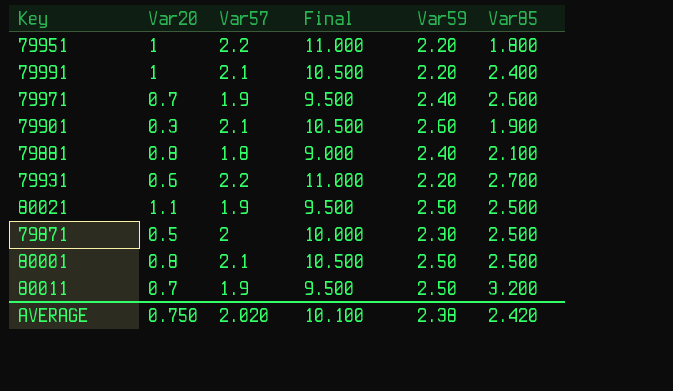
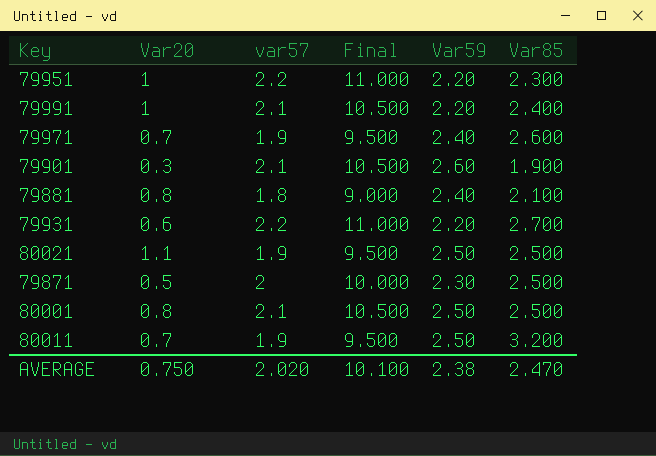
column name: Var57 -> var57
79951 | Var85: 1.800 -> 2.300
AVERAGE | Var85: 2.420 -> 2.470

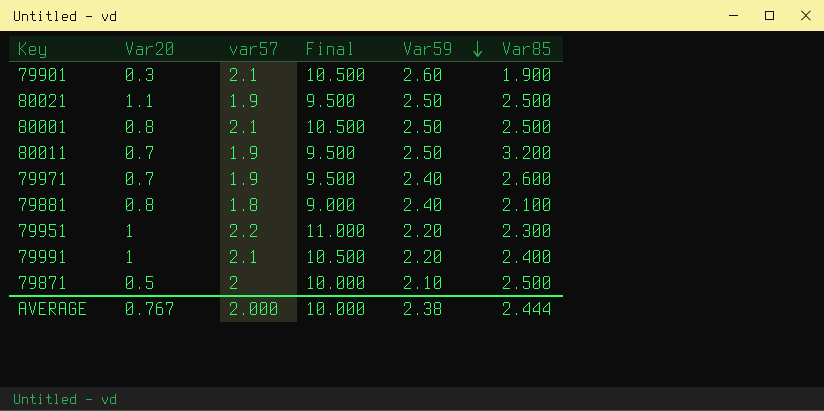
row order: none -> Var59 descending
row 79931: 0.6 | 2.2 | 11.000 | 2.20 | 2.700 -> none
79871 | Var59: 2.30 -> 2.10
AVERAGE | Var20: 0.750 -> 0.767
AVERAGE | var57: 2.020 -> 2.000
AVERAGE | Final: 10.100 -> 10.000
AVERAGE | Var85: 2.470 -> 2.444

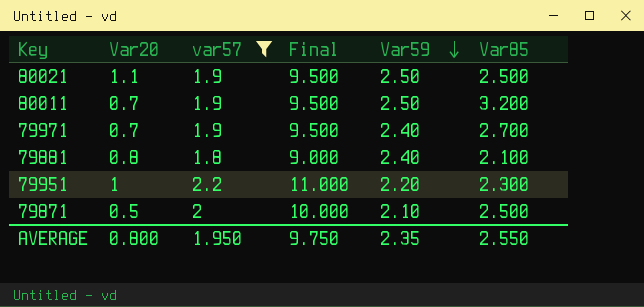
filter: none -> var57 != 2.1
79971 | Var85: 2.600 -> 2.700
AVERAGE | Var20: 0.767 -> 0.800
AVERAGE | var57: 2.000 -> 1.950
AVERAGE | Final: 10.000 -> 9.750
AVERAGE | Var59: 2.38 -> 2.35
AVERAGE | Var85: 2.444 -> 2.550

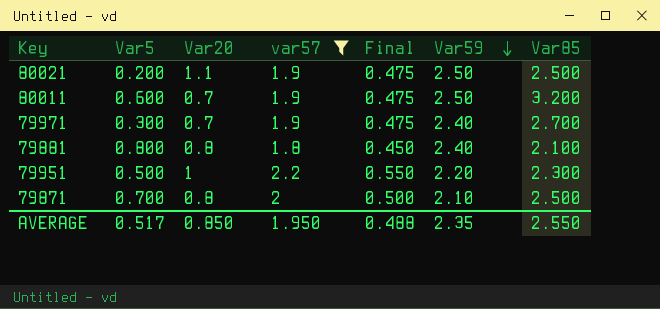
column Var5 | position: none -> 2
column Final | formula: [var57] * 5 -> [var57] * 0.25
79871 | Var20: 0.5 -> 0.8
AVERAGE | Var20: 0.800 -> 0.850
AVERAGE | Final: 9.750 -> 0.488

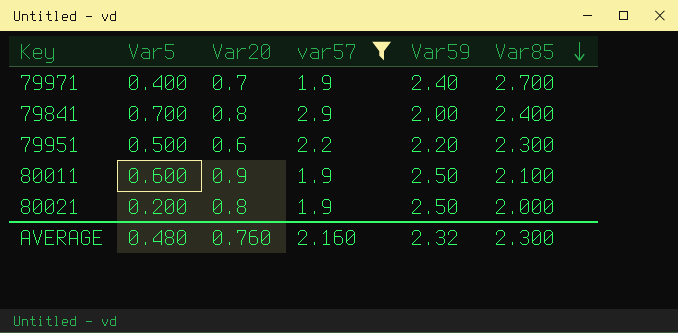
row order: Var59 descending -> Var85 descending
column Final | formula: [var57] * 0.25 -> none
row 79881: 0.800 | 0.8 | 1.8 | 0.450 | 2.40 | 2.100 -> none
row 79871: 0.700 | 0.8 | 2 | 0.500 | 2.10 | 2.500 -> none
79971 | Var5: 0.300 -> 0.400
row 79841: none -> 0.700 | 0.8 | 2.9 | 2.00 | 2.400
79951 | Var20: 1 -> 0.6
80011 | Var20: 0.7 -> 0.9
80011 | Var85: 3.200 -> 2.100
80021 | Var20: 1.1 -> 0.8
80021 | Var85: 2.500 -> 2.000
AVERAGE | Var5: 0.517 -> 0.480
AVERAGE | Var20: 0.850 -> 0.760
AVERAGE | var57: 1.950 -> 2.160
AVERAGE | Var59: 2.35 -> 2.32
AVERAGE | Var85: 2.550 -> 2.300

